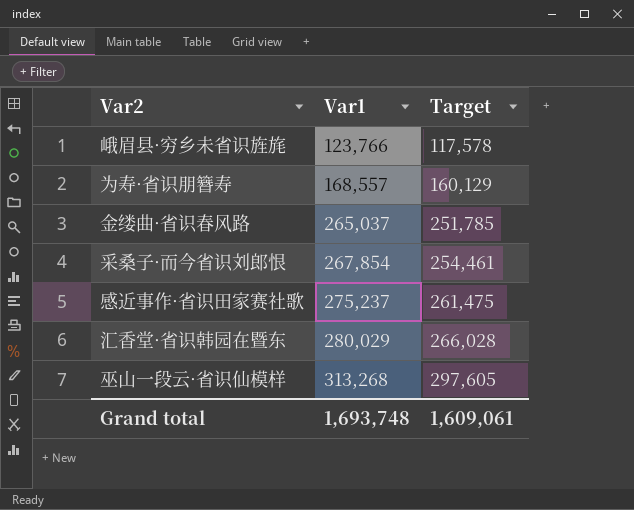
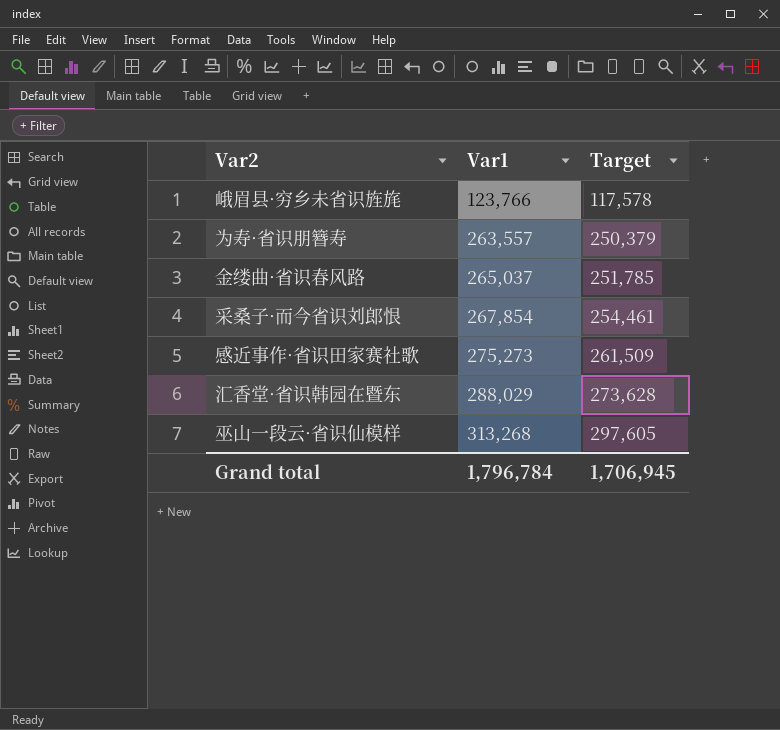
为寿·省识朋簪寿 | Var1: 168,557 -> 263,557
为寿·省识朋簪寿 | Target: 160,129 -> 250,379
感近事作·省识田家赛社歌 | Var1: 275,237 -> 275,273
感近事作·省识田家赛社歌 | Target: 261,475 -> 261,509
汇香堂·省识韩园在暨东 | Var1: 280,029 -> 288,029
汇香堂·省识韩园在暨东 | Target: 266,028 -> 273,628
Grand total | Var1: 1,693,748 -> 1,796,784
Grand total | Target: 1,609,061 -> 1,706,945

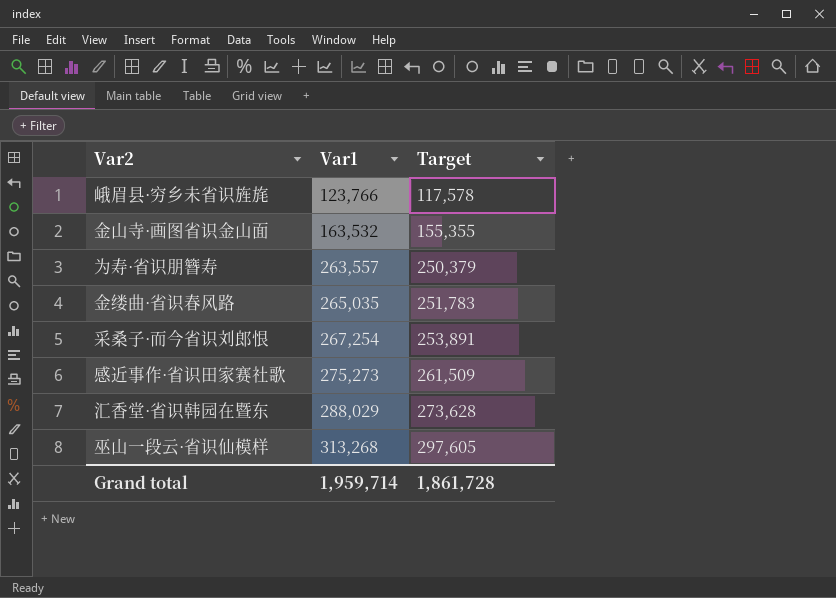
row 金山寺·画图省识金山面: none -> 163,532 | 155,355
金缕曲·省识春风路 | Var1: 265,037 -> 265,035
金缕曲·省识春风路 | Target: 251,785 -> 251,783
采桑子·而今省识刘郎恨 | Var1: 267,854 -> 267,254
采桑子·而今省识刘郎恨 | Target: 254,461 -> 253,891
Grand total | Var1: 1,796,784 -> 1,959,714
Grand total | Target: 1,706,945 -> 1,861,728

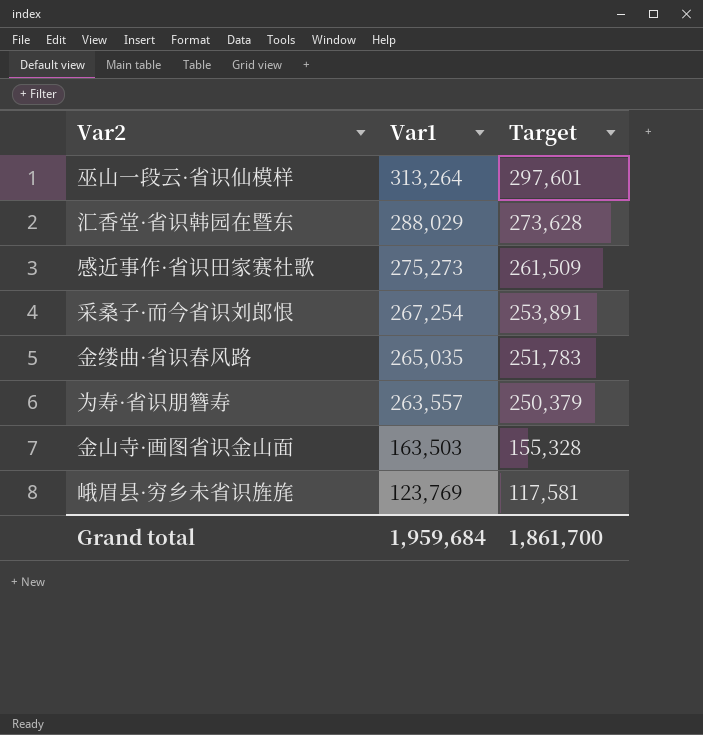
row order: Var1 ascending -> Var1 descending
巫山一段云·省识仙模样 | Var1: 313,268 -> 313,264
巫山一段云·省识仙模样 | Target: 297,605 -> 297,601
金山寺·画图省识金山面 | Var1: 163,532 -> 163,503
金山寺·画图省识金山面 | Target: 155,355 -> 155,328
峨眉县·穷乡未省识旌旄 | Var1: 123,766 -> 123,769
峨眉县·穷乡未省识旌旄 | Target: 117,578 -> 117,581
Grand total | Var1: 1,959,714 -> 1,959,684
Grand total | Target: 1,861,728 -> 1,861,700

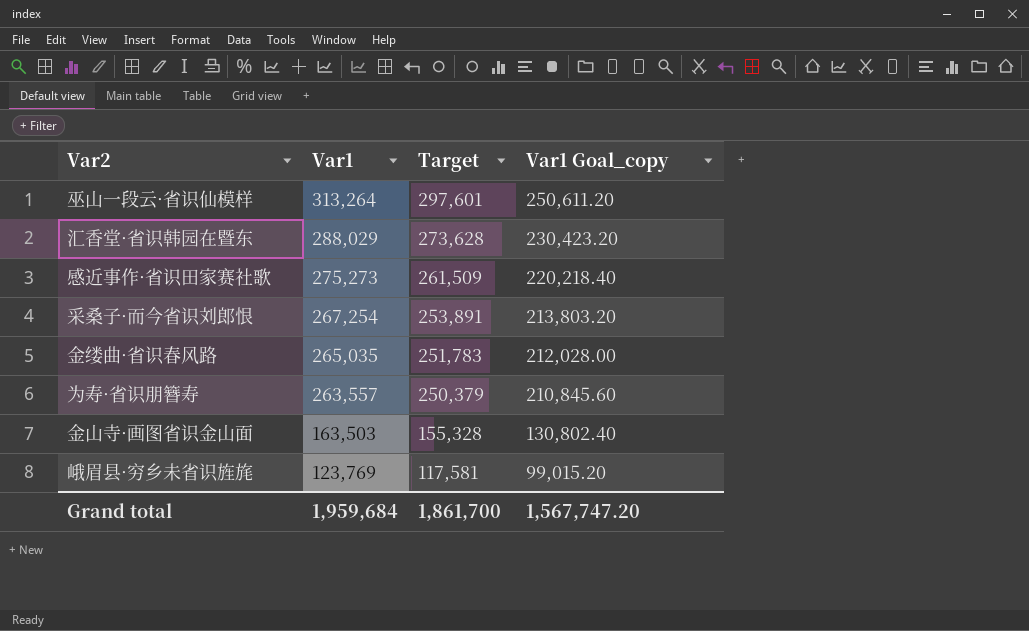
column Var1 Goal_copy | formula: none -> [Var1] * 0.8

